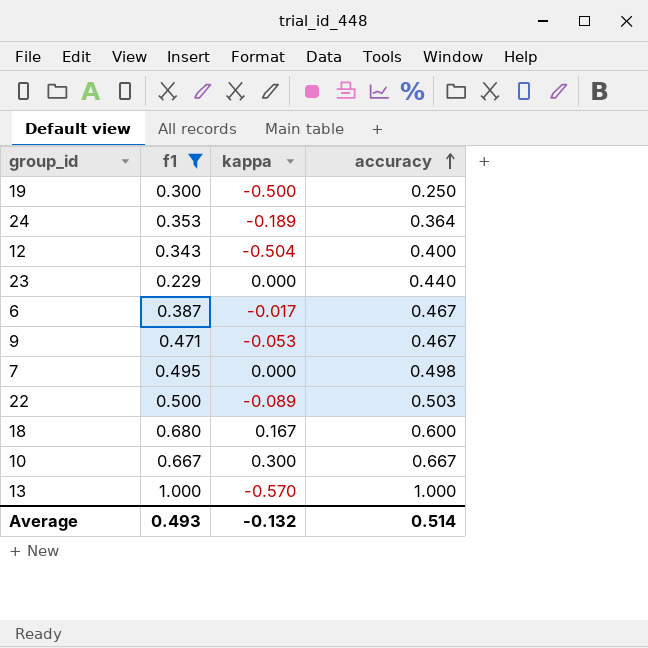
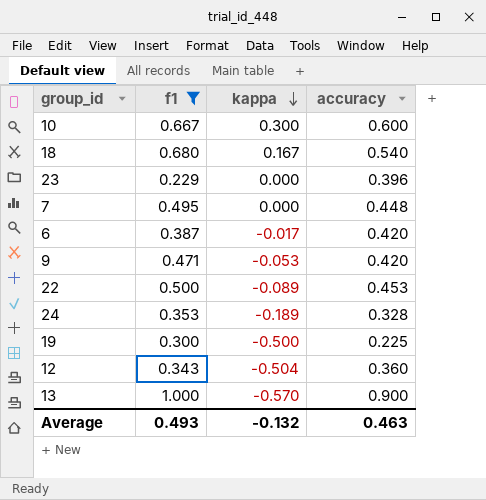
row order: accuracy ascending -> kappa descending
10 | accuracy: 0.667 -> 0.600
18 | accuracy: 0.600 -> 0.540
23 | accuracy: 0.440 -> 0.396
7 | accuracy: 0.498 -> 0.448
6 | accuracy: 0.467 -> 0.420
9 | accuracy: 0.467 -> 0.420
22 | accuracy: 0.503 -> 0.453
24 | accuracy: 0.364 -> 0.328
19 | accuracy: 0.250 -> 0.225
12 | accuracy: 0.400 -> 0.360
13 | accuracy: 1.000 -> 0.900
Average | accuracy: 0.514 -> 0.463

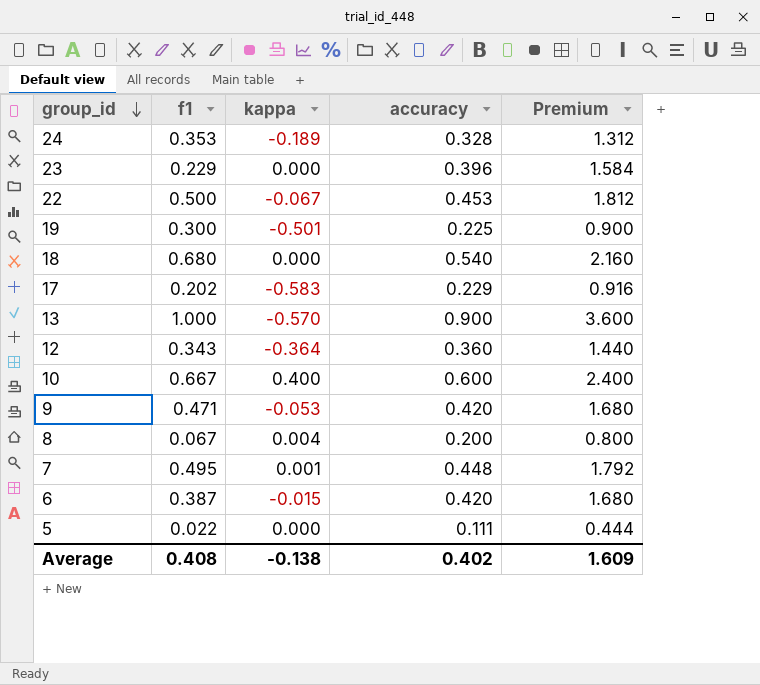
filter: f1 >= 0.229 -> none
row order: kappa descending -> group_id descending
column Premium | formula: none -> [accuracy] * 4
22 | kappa: -0.089 -> -0.067
19 | kappa: -0.500 -> -0.501
18 | kappa: 0.167 -> 0.000
12 | kappa: -0.504 -> -0.364
10 | kappa: 0.300 -> 0.400
7 | kappa: 0.000 -> 0.001
6 | kappa: -0.017 -> -0.015
Average | f1: 0.493 -> 0.408
Average | kappa: -0.132 -> -0.138
Average | accuracy: 0.463 -> 0.402

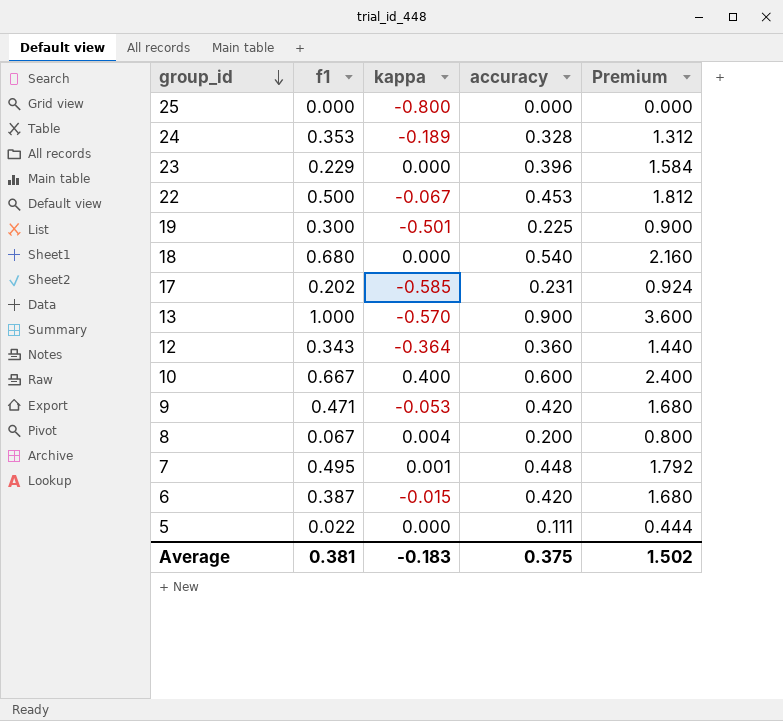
row 25: none -> 0.000 | -0.800 | 0.000 | 0.000
17 | kappa: -0.583 -> -0.585
17 | accuracy: 0.229 -> 0.231
17 | Premium: 0.916 -> 0.924
Average | f1: 0.408 -> 0.381
Average | kappa: -0.138 -> -0.183
Average | accuracy: 0.402 -> 0.375
Average | Premium: 1.609 -> 1.502

